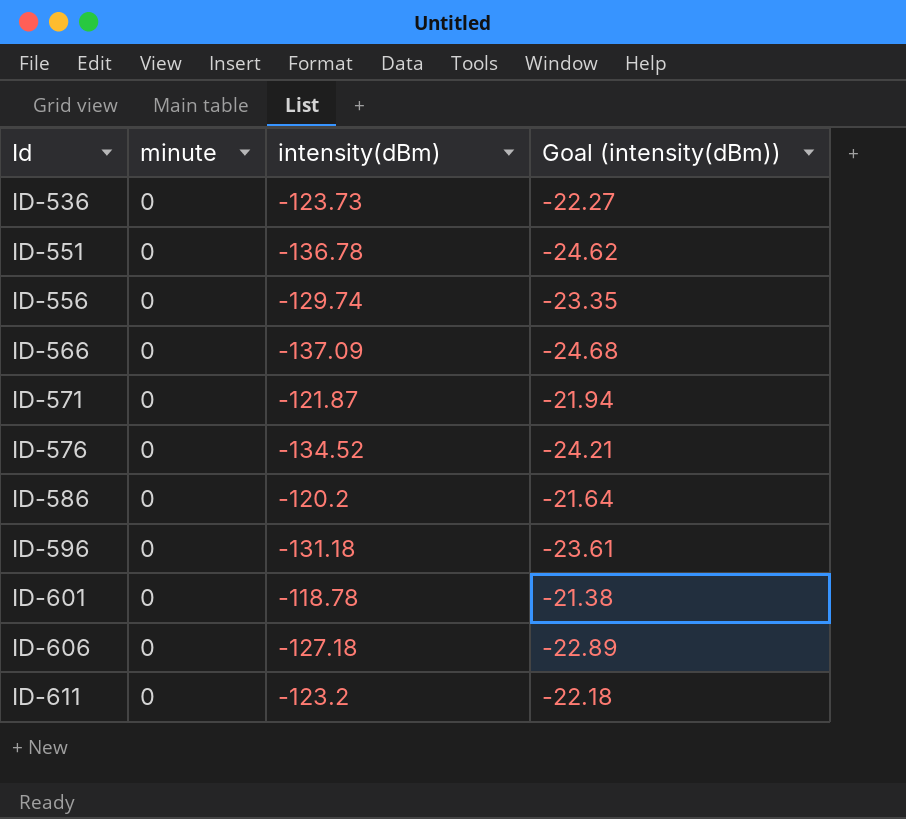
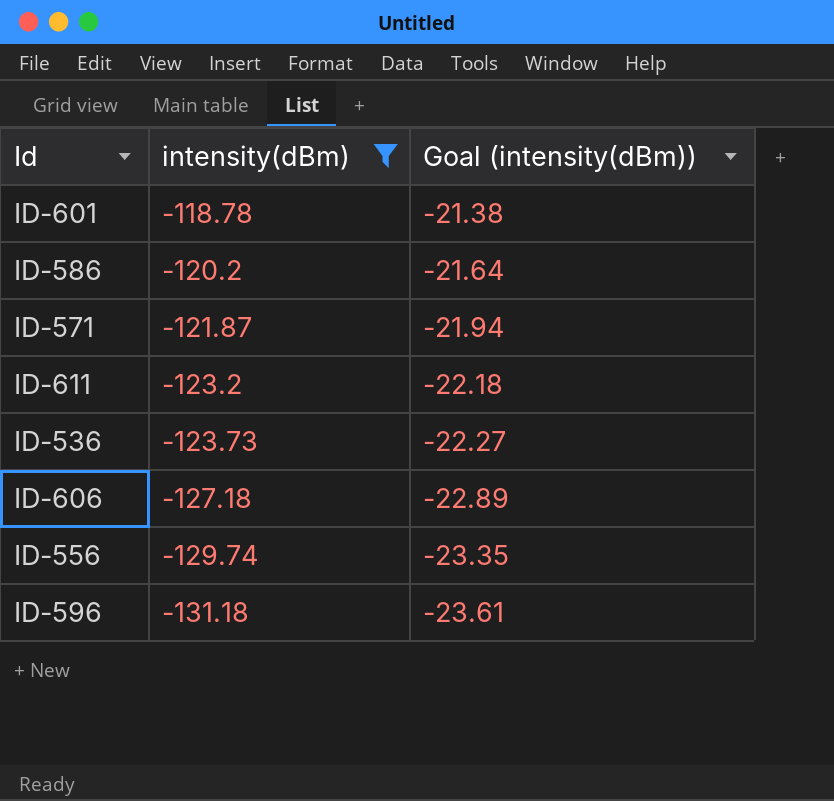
filter: none -> intensity(dBm) >= -131.18
row order: Id ascending -> intensity(dBm) descending
column minute | position: 2 -> none

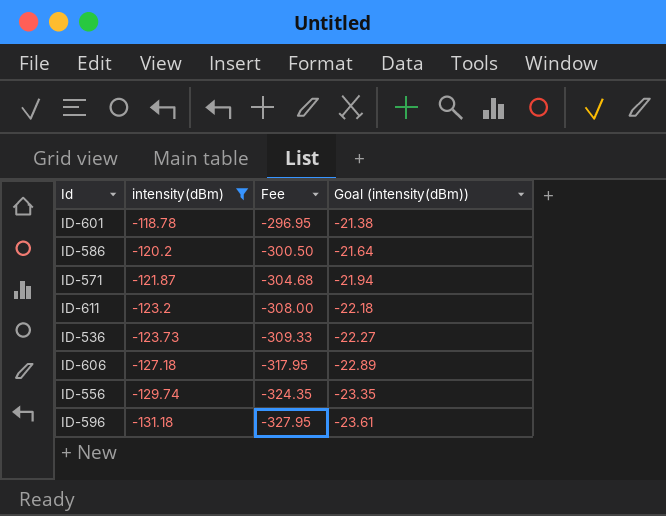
column Fee | formula: none -> [intensity(dBm)] * 2.5

